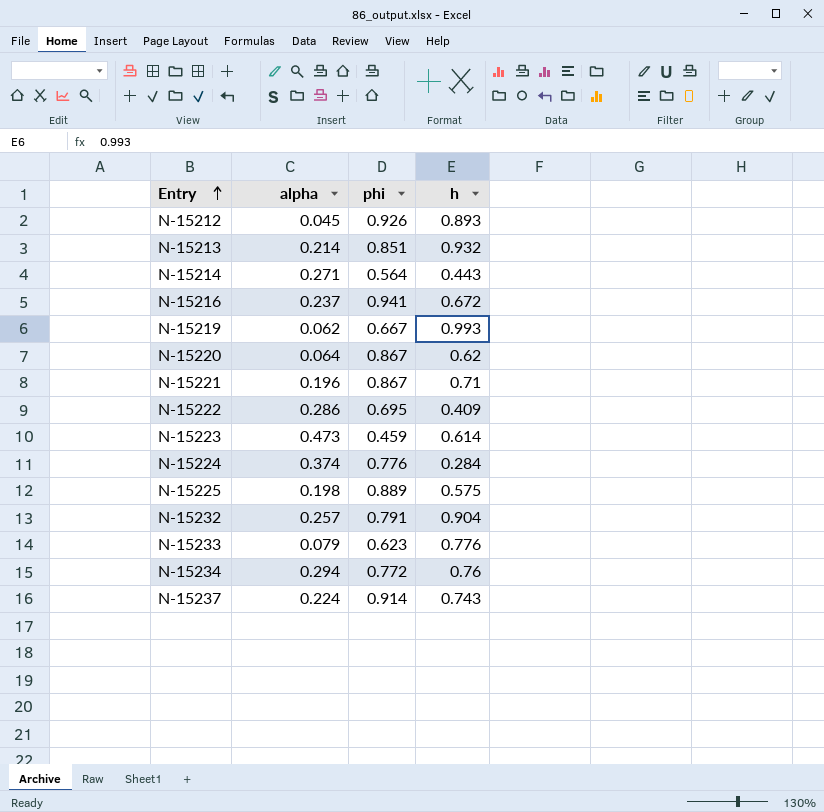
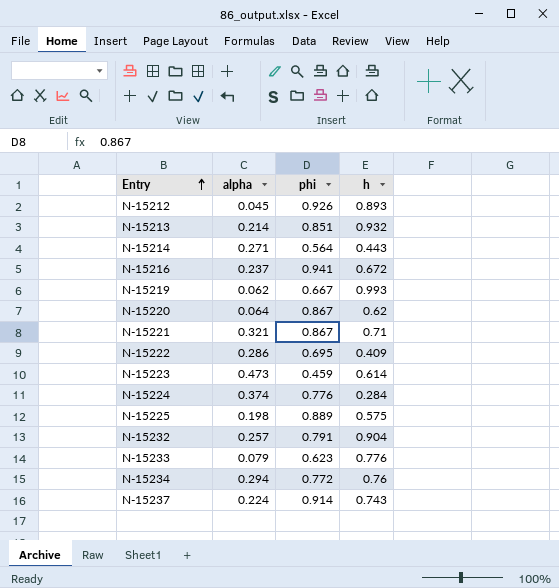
N-15221 | alpha: 0.196 -> 0.321

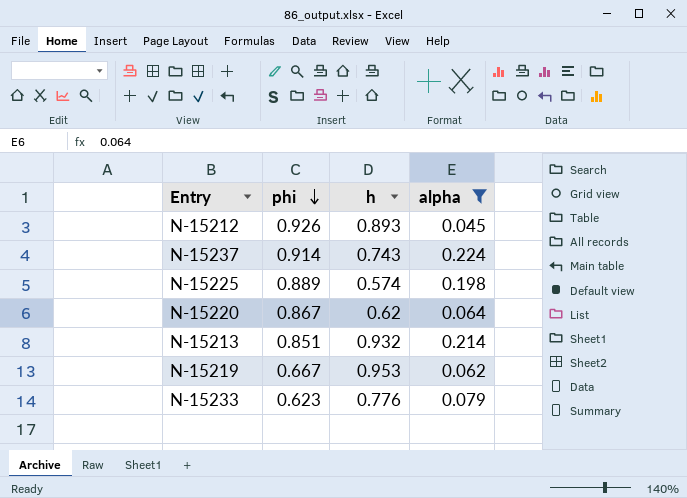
filter: none -> alpha <= 0.224
row order: Entry ascending -> phi descending
column alpha | position: 2 -> 4
N-15225 | h: 0.575 -> 0.574
N-15219 | h: 0.993 -> 0.953

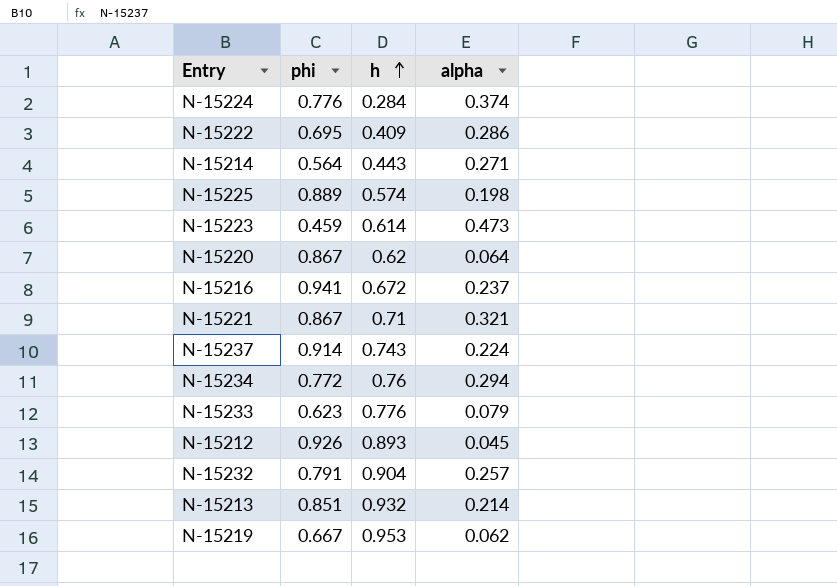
filter: alpha <= 0.224 -> none
row order: phi descending -> h ascending

